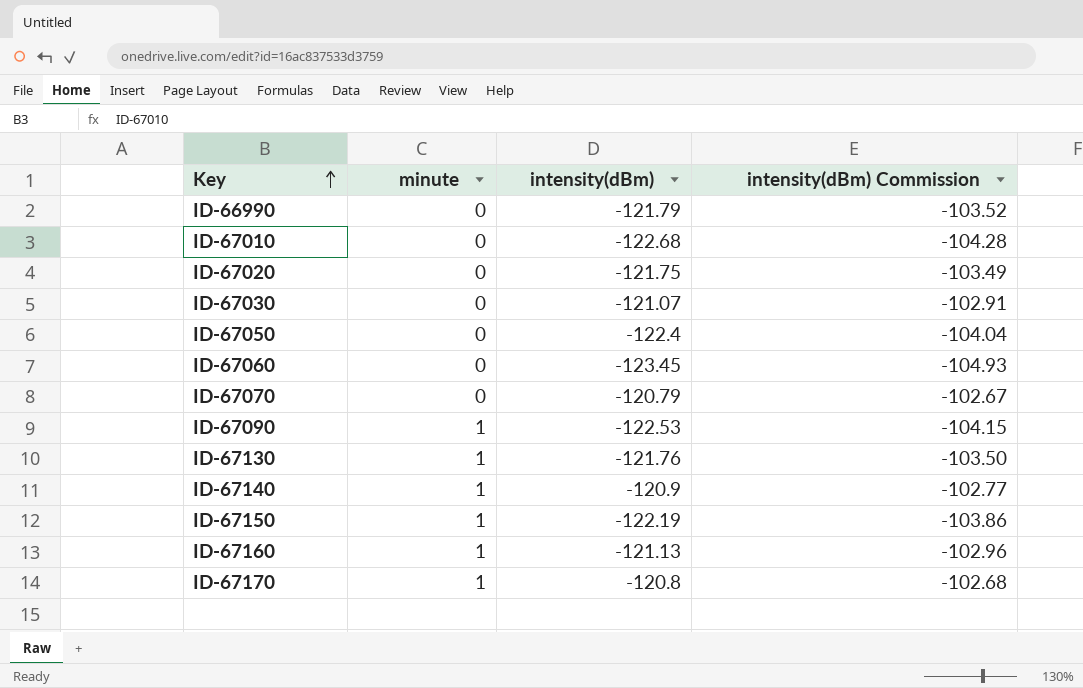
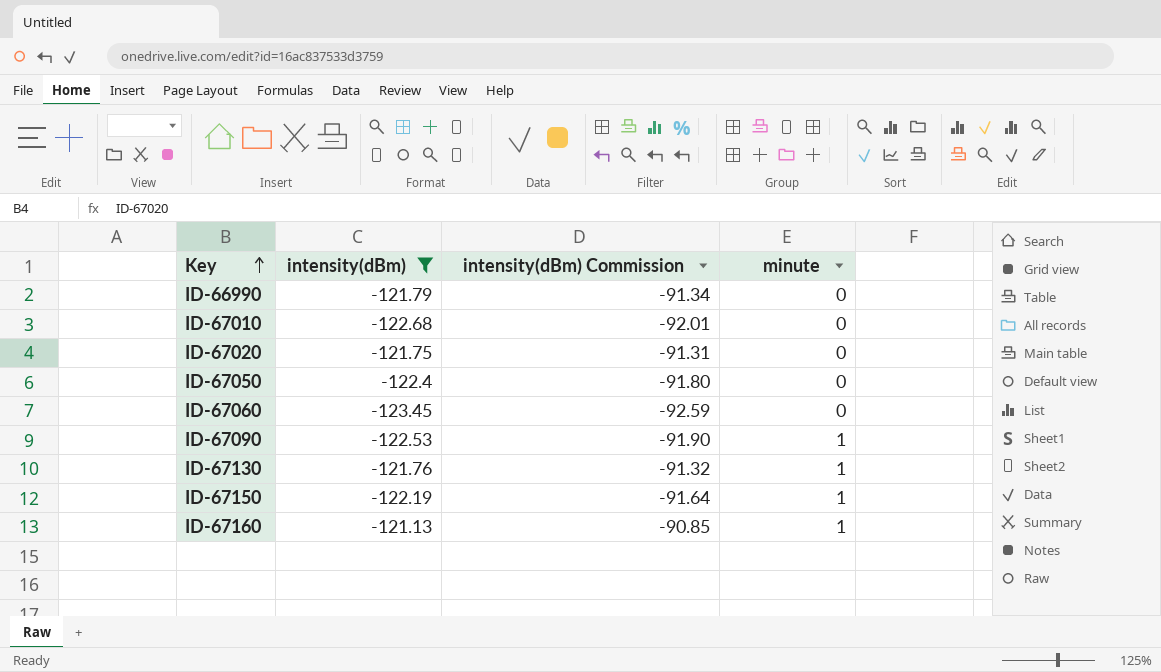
filter: none -> intensity(dBm) <= -121.13
column intensity(dBm) Commission | formula: [intensity(dBm)] * 0.85 -> [intensity(dBm)] * 0.75
column minute | position: 2 -> 4

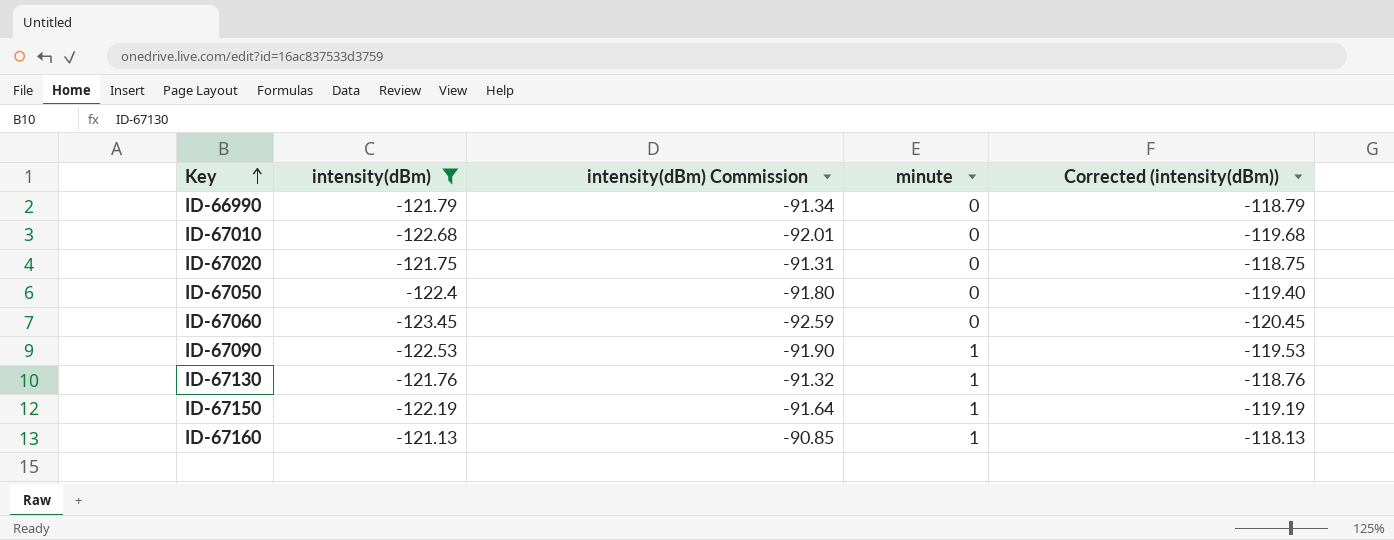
column Corrected (intensity(dBm)) | formula: none -> [intensity(dBm)] + 3

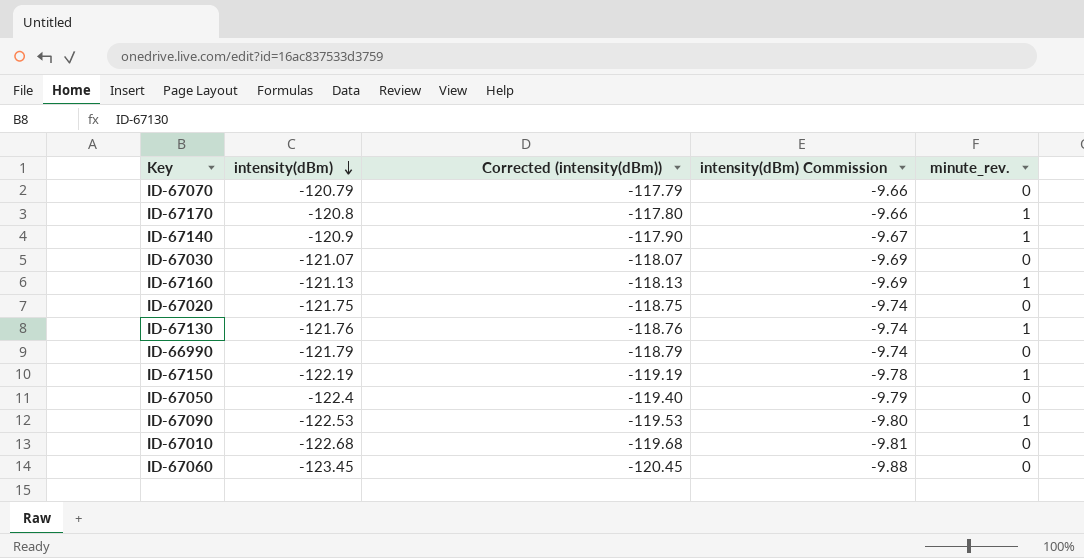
filter: intensity(dBm) <= -121.13 -> none
row order: Key ascending -> intensity(dBm) descending
column Corrected (intensity(dBm)) | position: 5 -> 3
column intensity(dBm) Commission | formula: [intensity(dBm)] * 0.75 -> [intensity(dBm)] * 0.08
column name: minute -> minute_rev.

